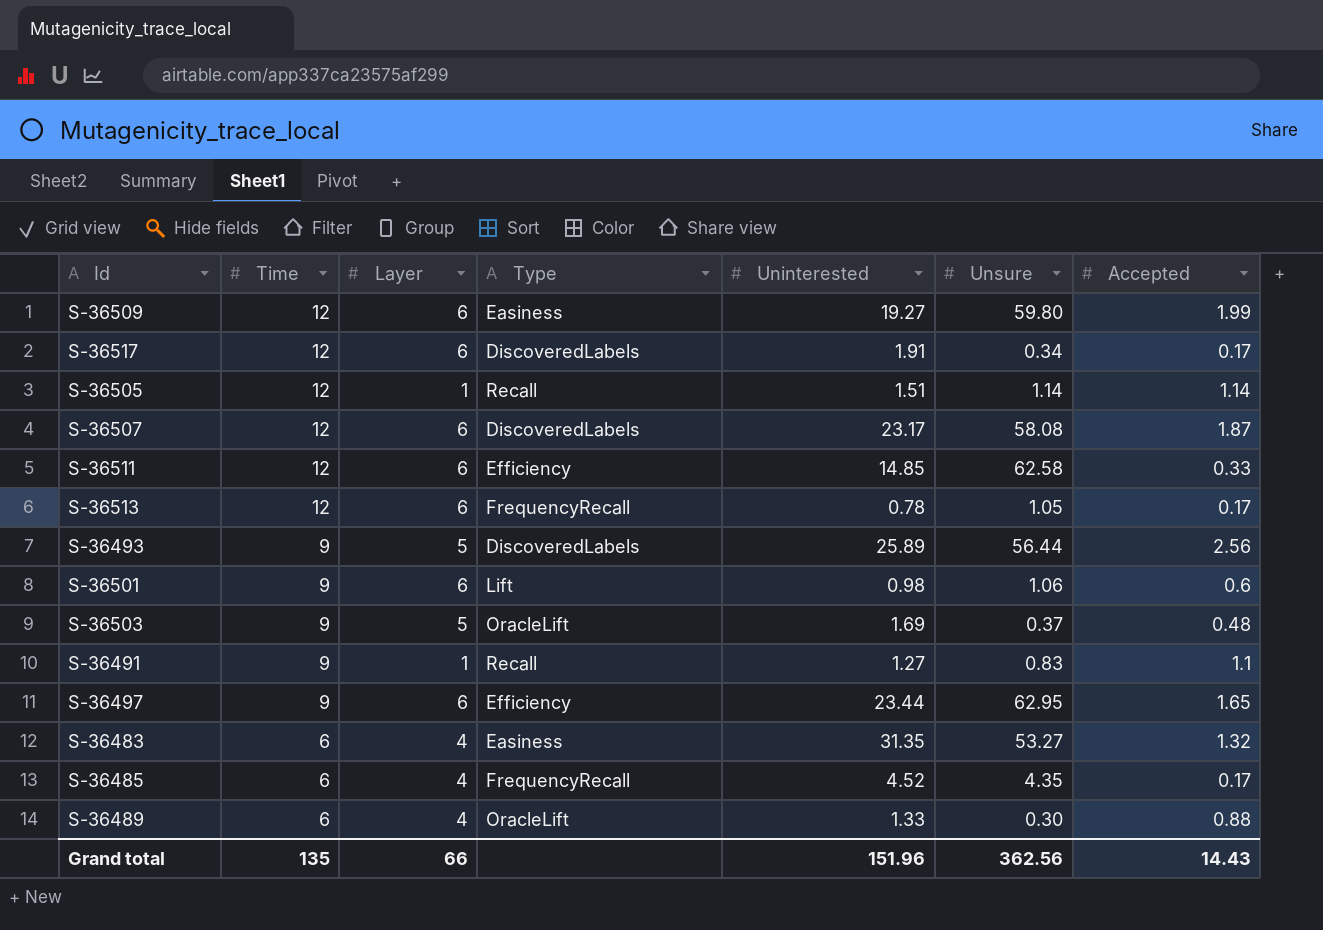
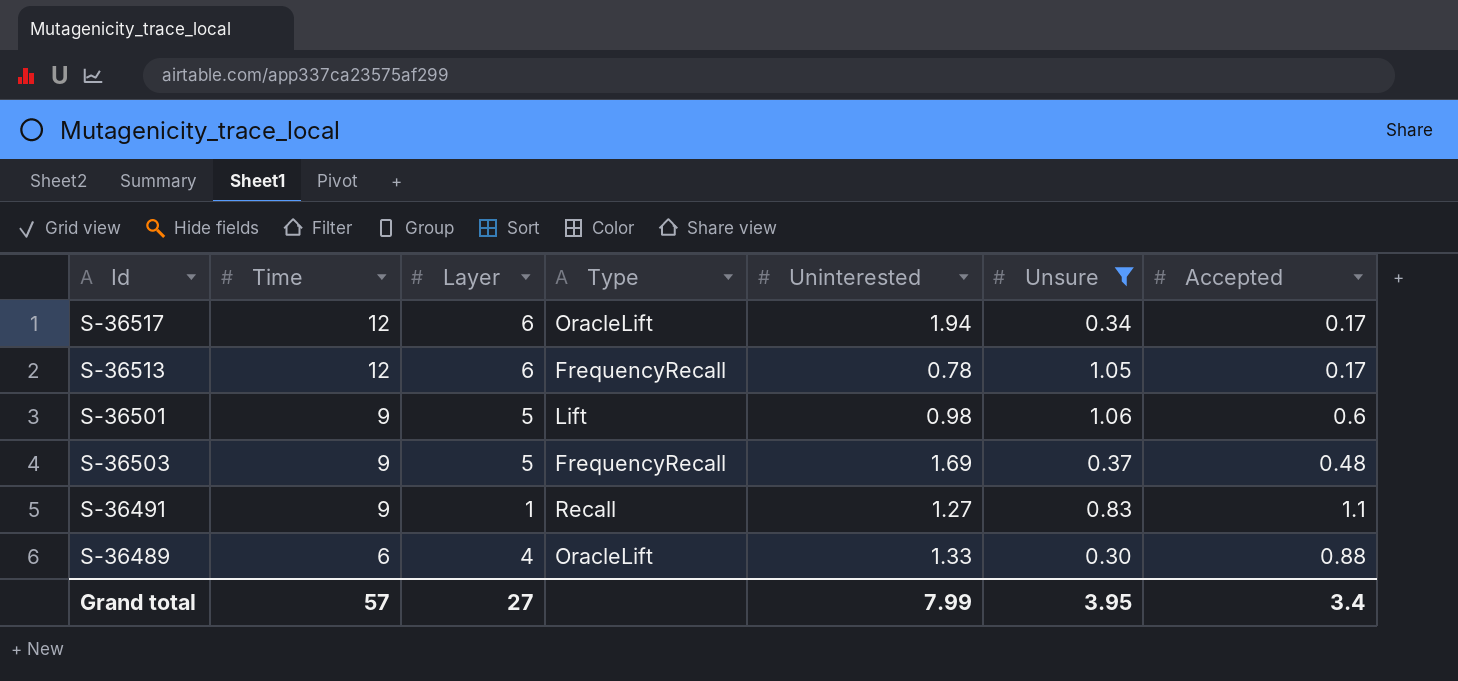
filter: none -> Unsure <= 1.06
S-36517 | Type: DiscoveredLabels -> OracleLift
S-36517 | Uninterested: 1.91 -> 1.94
S-36501 | Layer: 6 -> 5
S-36503 | Type: OracleLift -> FrequencyRecall
Grand total | Time: 135 -> 57
Grand total | Layer: 66 -> 27
Grand total | Uninterested: 151.96 -> 7.99
Grand total | Unsure: 362.56 -> 3.95
Grand total | Accepted: 14.43 -> 3.4

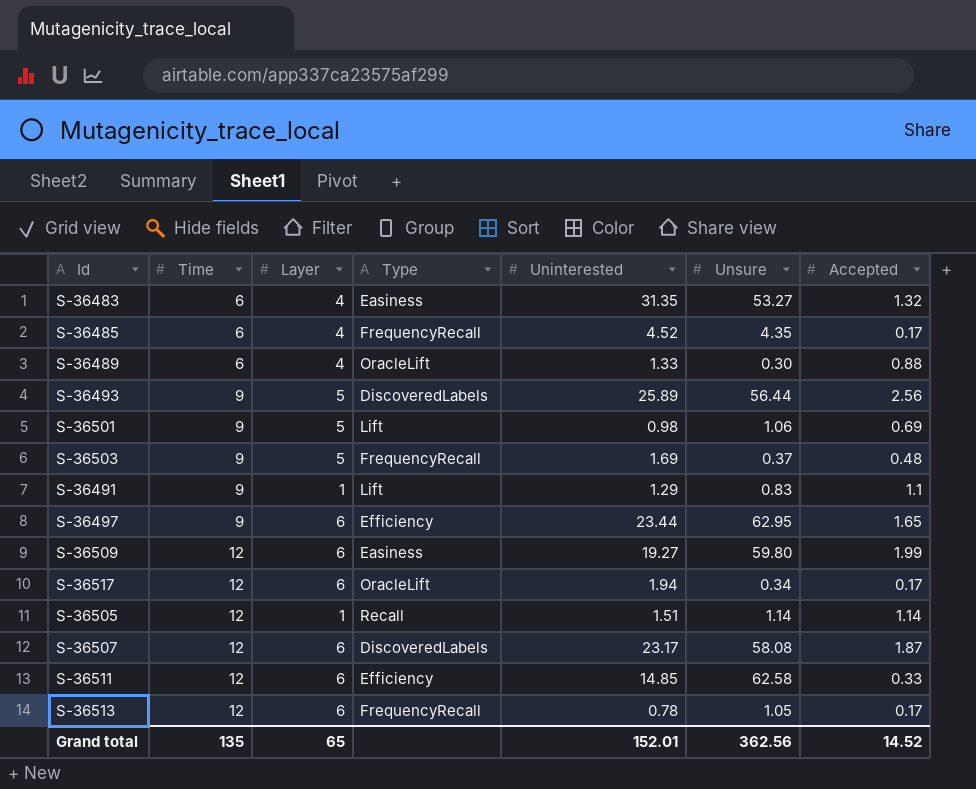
filter: Unsure <= 1.06 -> none
row order: Time descending -> Time ascending
S-36501 | Accepted: 0.6 -> 0.69
S-36491 | Type: Recall -> Lift
S-36491 | Uninterested: 1.27 -> 1.29
Grand total | Time: 57 -> 135
Grand total | Layer: 27 -> 65
Grand total | Uninterested: 7.99 -> 152.01
Grand total | Unsure: 3.95 -> 362.56
Grand total | Accepted: 3.4 -> 14.52

